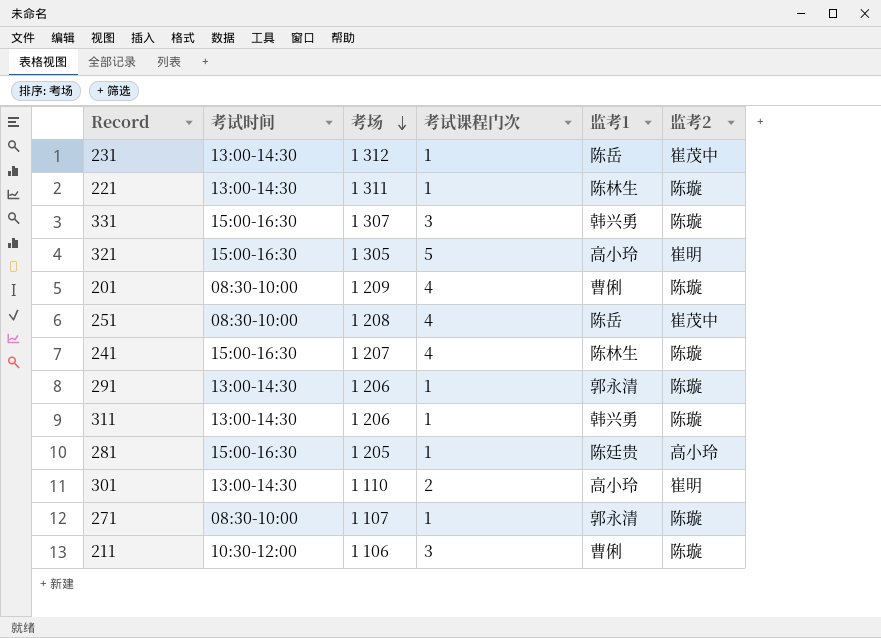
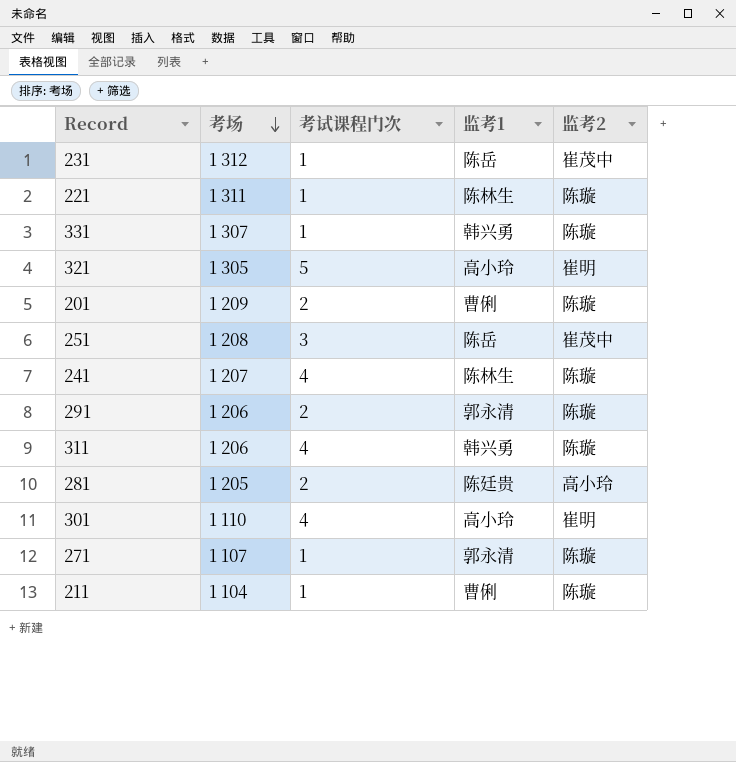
column 考试时间 | position: 2 -> none
331 | 考试课程门次: 3 -> 1
201 | 考试课程门次: 4 -> 2
251 | 考试课程门次: 4 -> 3
291 | 考试课程门次: 1 -> 2
311 | 考试课程门次: 1 -> 4
281 | 考试课程门次: 1 -> 2
301 | 考试课程门次: 2 -> 4
211 | 考场: 1 106 -> 1 104
211 | 考试课程门次: 3 -> 1

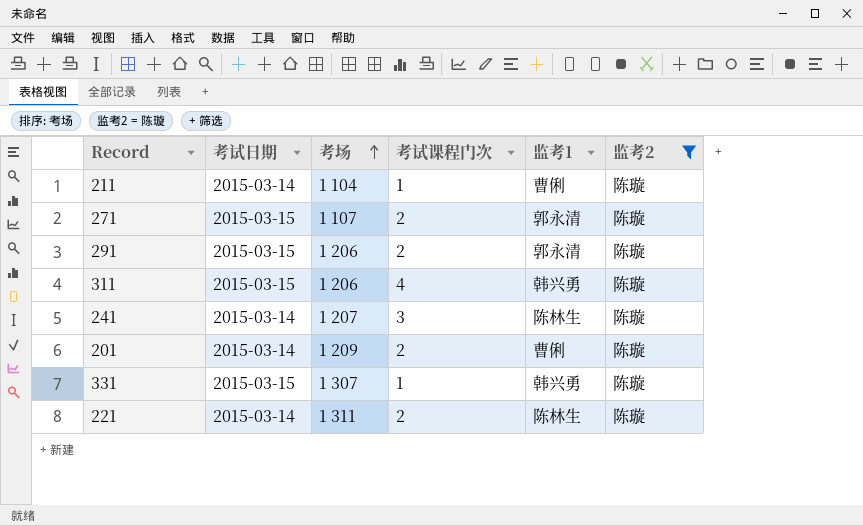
filter: none -> 监考2 = 陈璇
row order: 考场 descending -> 考场 ascending
column 考试日期 | position: none -> 2
271 | 考试课程门次: 1 -> 2
241 | 考试课程门次: 4 -> 3
221 | 考试课程门次: 1 -> 2

